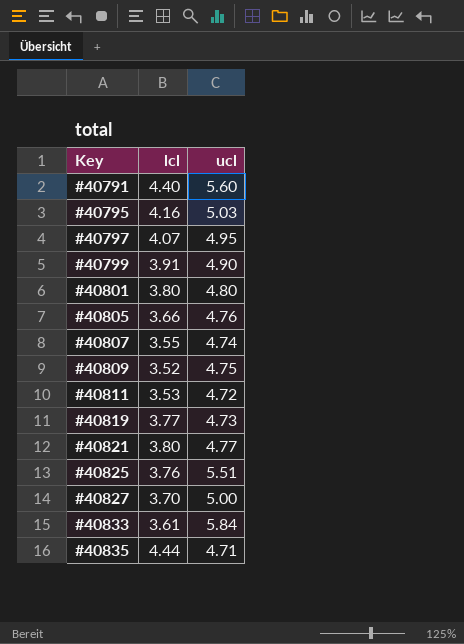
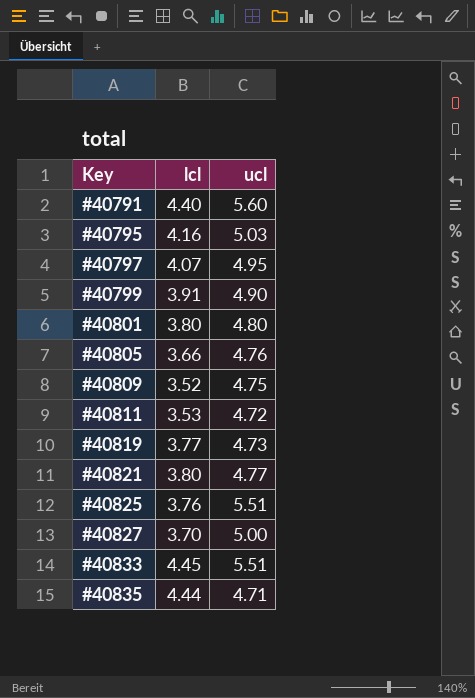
row #40807: 3.55 | 4.74 -> none
#40833 | lcl: 3.61 -> 4.45
#40833 | ucl: 5.84 -> 5.51

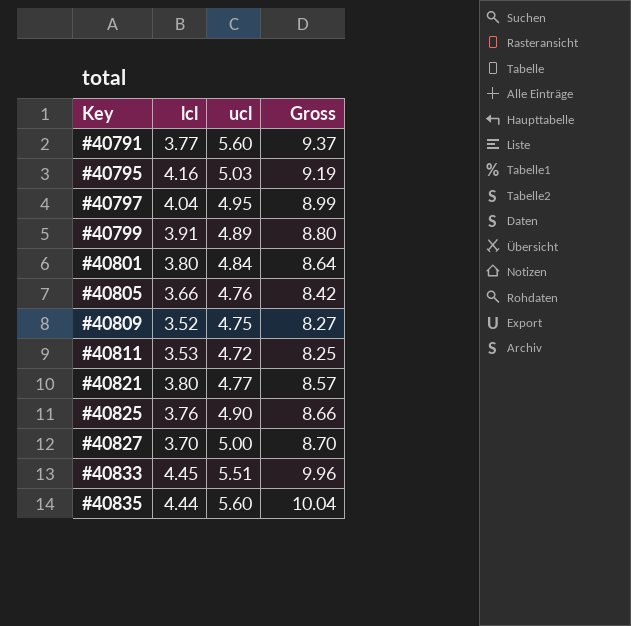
column Gross | formula: none -> [lcl] + [ucl]
row #40819: 3.77 | 4.73 -> none
#40791 | lcl: 4.40 -> 3.77
#40797 | lcl: 4.07 -> 4.04
#40799 | ucl: 4.90 -> 4.89
#40801 | ucl: 4.80 -> 4.84
#40825 | ucl: 5.51 -> 4.90
#40835 | ucl: 4.71 -> 5.60

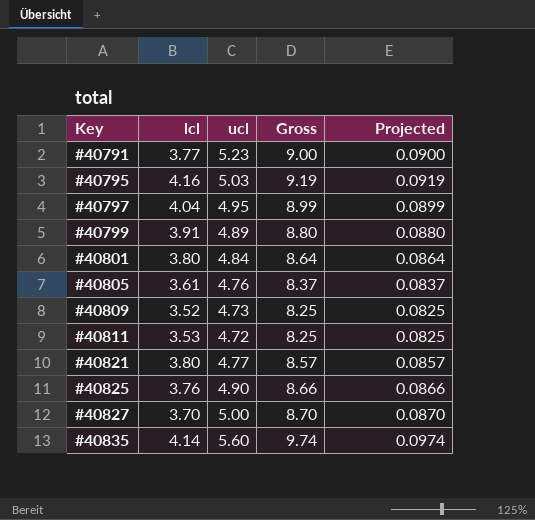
column Projected | formula: none -> [Gross] * 0.01
row #40833: 4.45 | 5.51 | 9.96 -> none
#40791 | ucl: 5.60 -> 5.23
#40791 | Gross: 9.37 -> 9.00
#40805 | lcl: 3.66 -> 3.61
#40805 | Gross: 8.42 -> 8.37
#40809 | ucl: 4.75 -> 4.73
#40809 | Gross: 8.27 -> 8.25
#40835 | lcl: 4.44 -> 4.14
#40835 | Gross: 10.04 -> 9.74

